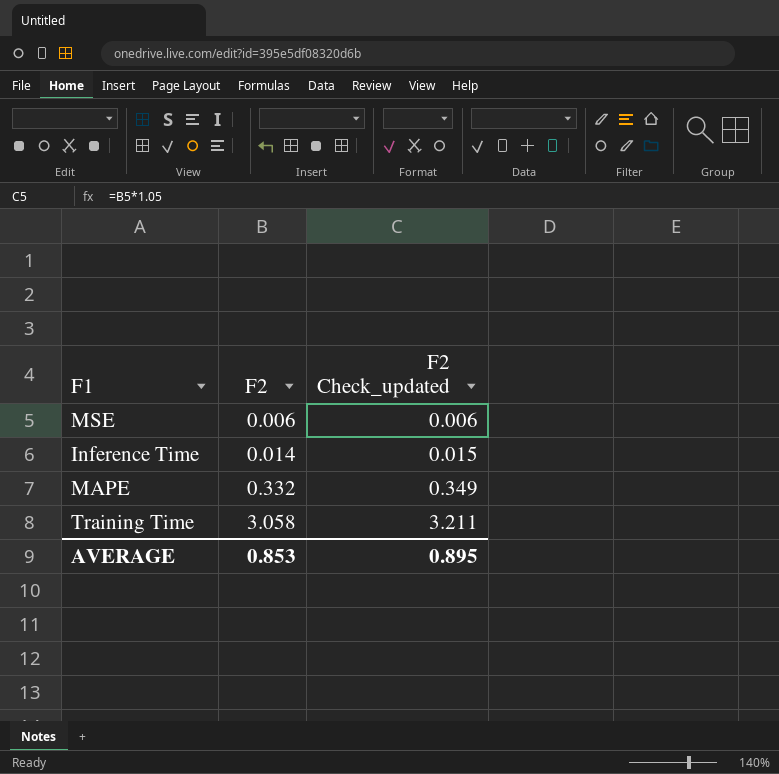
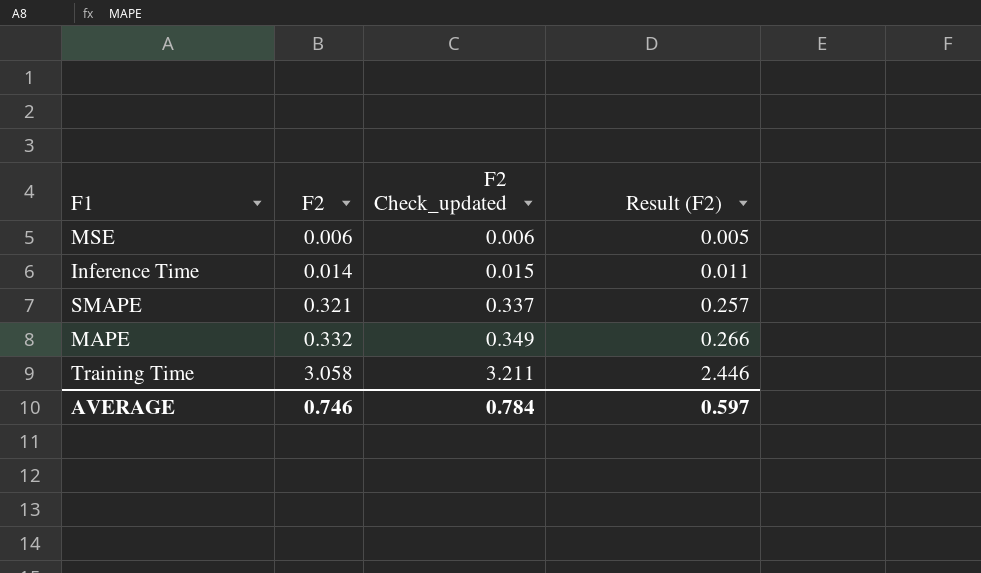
column Result (F2) | formula: none -> [F2] * 0.8
row SMAPE: none -> 0.321 | 0.337 | 0.257
AVERAGE | F2: 0.853 -> 0.746
AVERAGE | F2 Check_updated: 0.895 -> 0.784

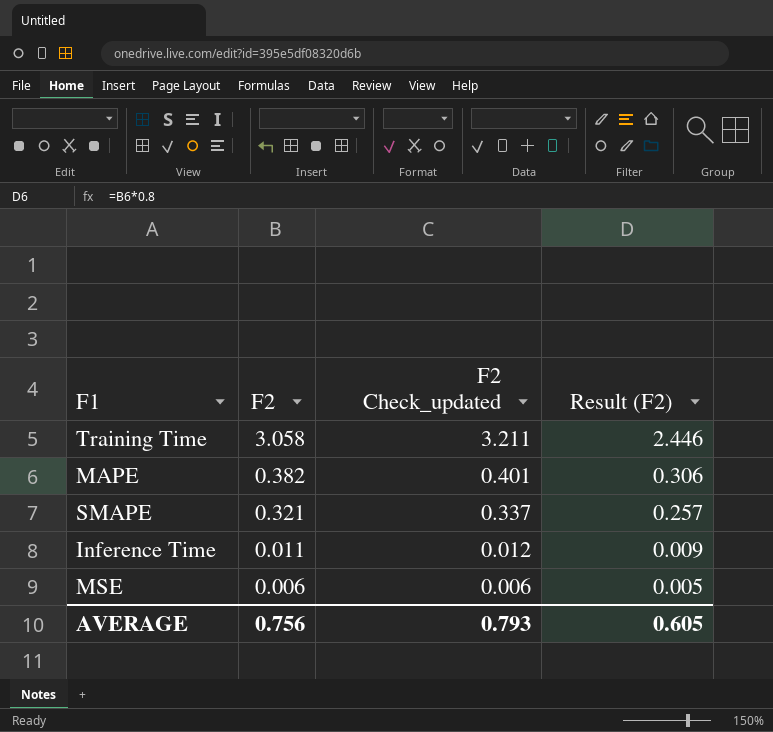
row order: F2 ascending -> F2 descending
MAPE | F2: 0.332 -> 0.382
MAPE | F2 Check_updated: 0.349 -> 0.401
MAPE | Result (F2): 0.266 -> 0.306
Inference Time | F2: 0.014 -> 0.011
Inference Time | F2 Check_updated: 0.015 -> 0.012
Inference Time | Result (F2): 0.011 -> 0.009
AVERAGE | F2: 0.746 -> 0.756
AVERAGE | F2 Check_updated: 0.784 -> 0.793
AVERAGE | Result (F2): 0.597 -> 0.605

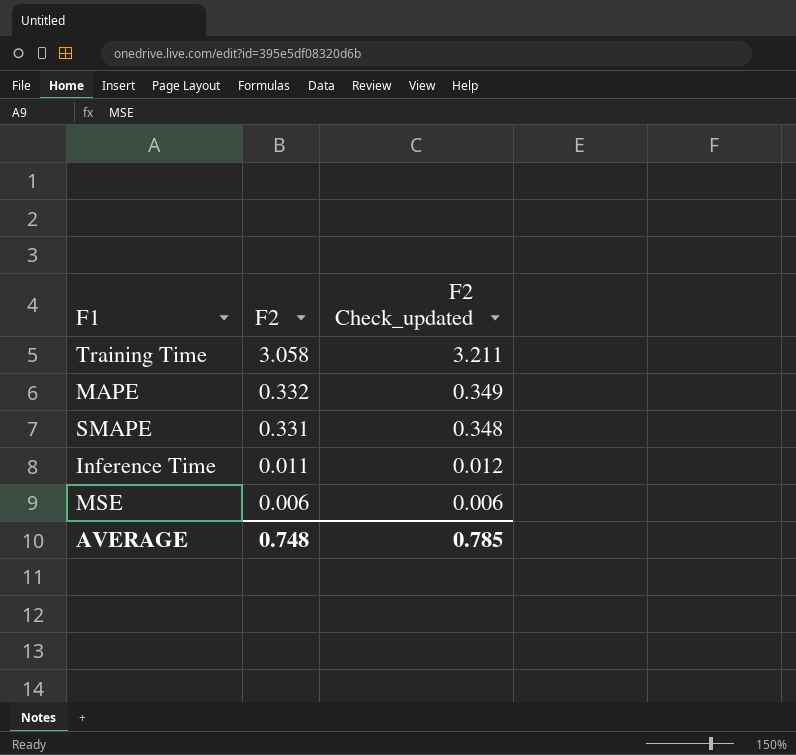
column Result (F2) | formula: [F2] * 0.8 -> none
MAPE | F2: 0.382 -> 0.332
MAPE | F2 Check_updated: 0.401 -> 0.349
SMAPE | F2: 0.321 -> 0.331
SMAPE | F2 Check_updated: 0.337 -> 0.348
AVERAGE | F2: 0.756 -> 0.748
AVERAGE | F2 Check_updated: 0.793 -> 0.785

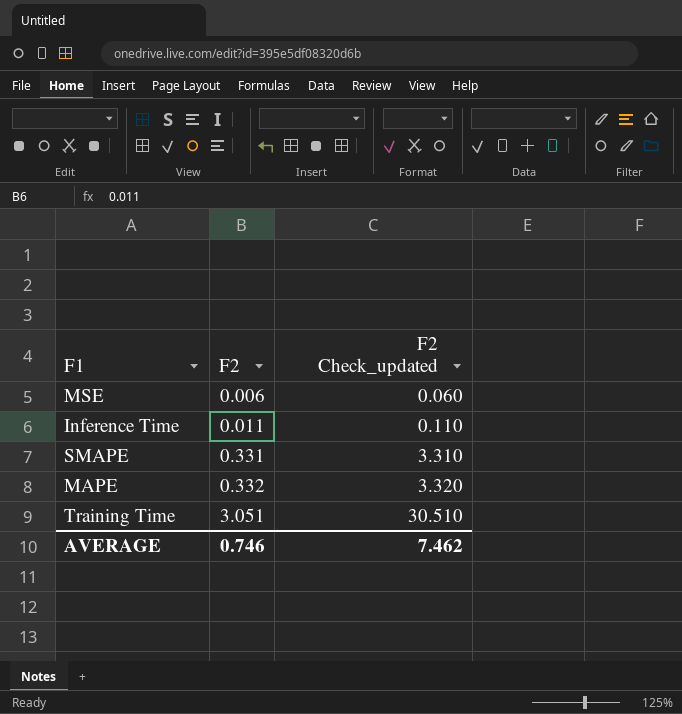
row order: F2 descending -> F2 ascending
column F2 Check_updated | formula: [F2] * 1.05 -> [F2] * 10
Training Time | F2: 3.058 -> 3.051
AVERAGE | F2: 0.748 -> 0.746
AVERAGE | F2 Check_updated: 0.785 -> 7.462

